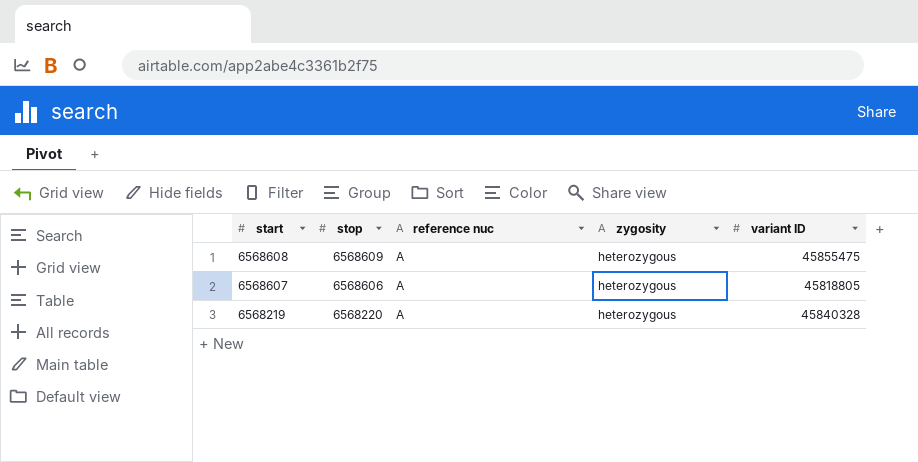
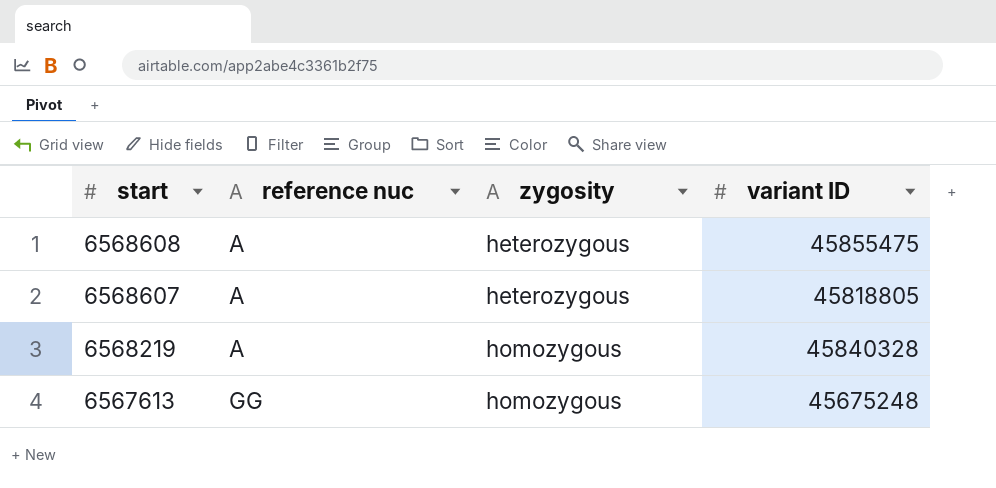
column stop | position: 2 -> none
6568219 | zygosity: heterozygous -> homozygous
row 6567613: none -> GG | homozygous | 45675248

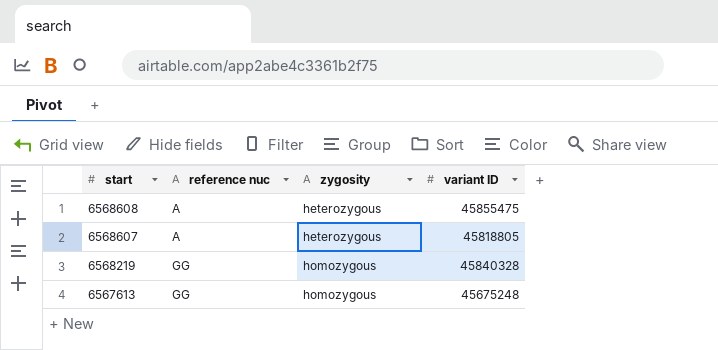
6568219 | reference nuc: A -> GG

